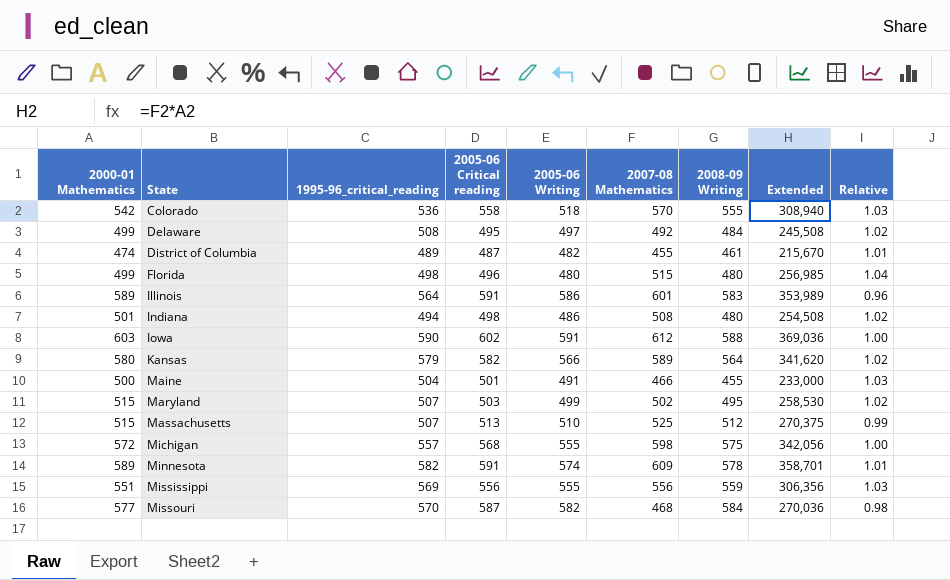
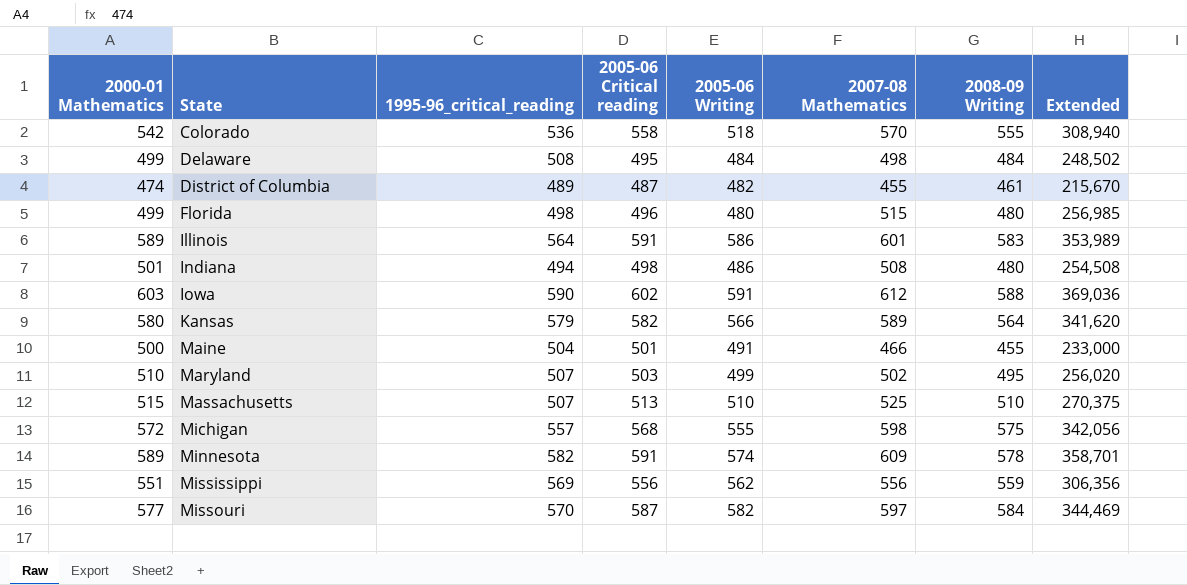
column Relative | formula: [1995-96_critical_reading] / [2005-06 Writing] -> none
Delaware | 2005-06 Writing: 497 -> 484
Delaware | 2007-08 Mathematics: 492 -> 498
Delaware | Extended: 245,508 -> 248,502
Maryland | 2000-01 Mathematics: 515 -> 510
Maryland | Extended: 258,530 -> 256,020
Massachusetts | 2008-09 Writing: 512 -> 510
Mississippi | 2005-06 Writing: 555 -> 562
Missouri | 2007-08 Mathematics: 468 -> 597
Missouri | Extended: 270,036 -> 344,469

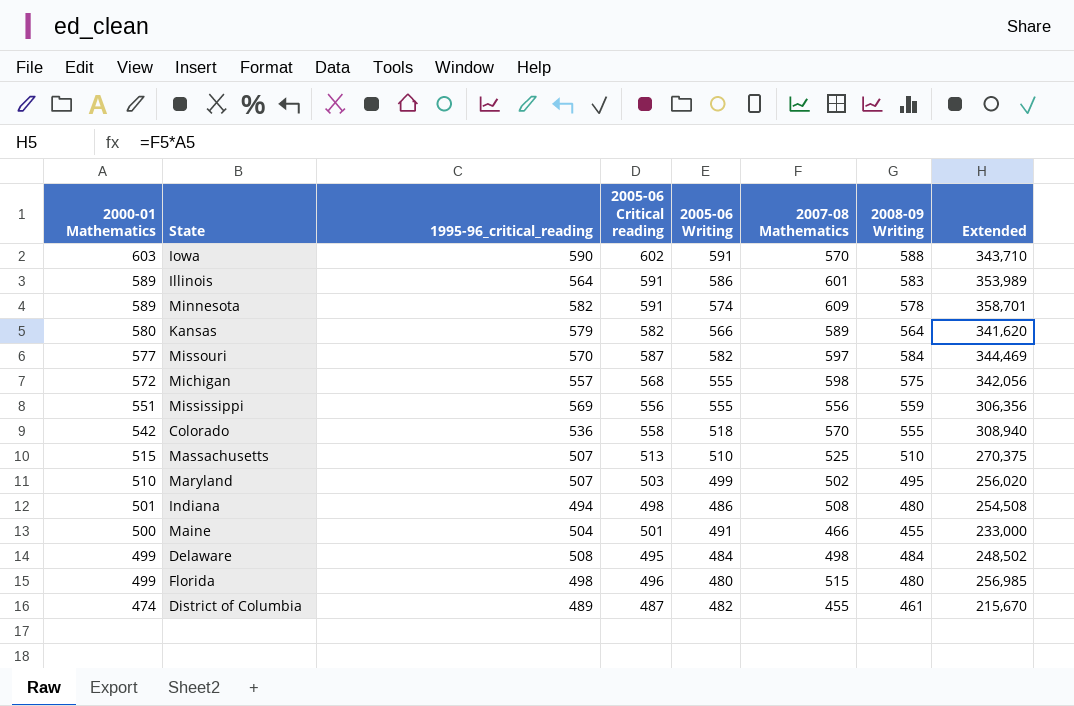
row order: State ascending -> 2000-01 Mathematics descending
Iowa | 2007-08 Mathematics: 612 -> 570
Iowa | Extended: 369,036 -> 343,710
Mississippi | 2005-06 Writing: 562 -> 555

